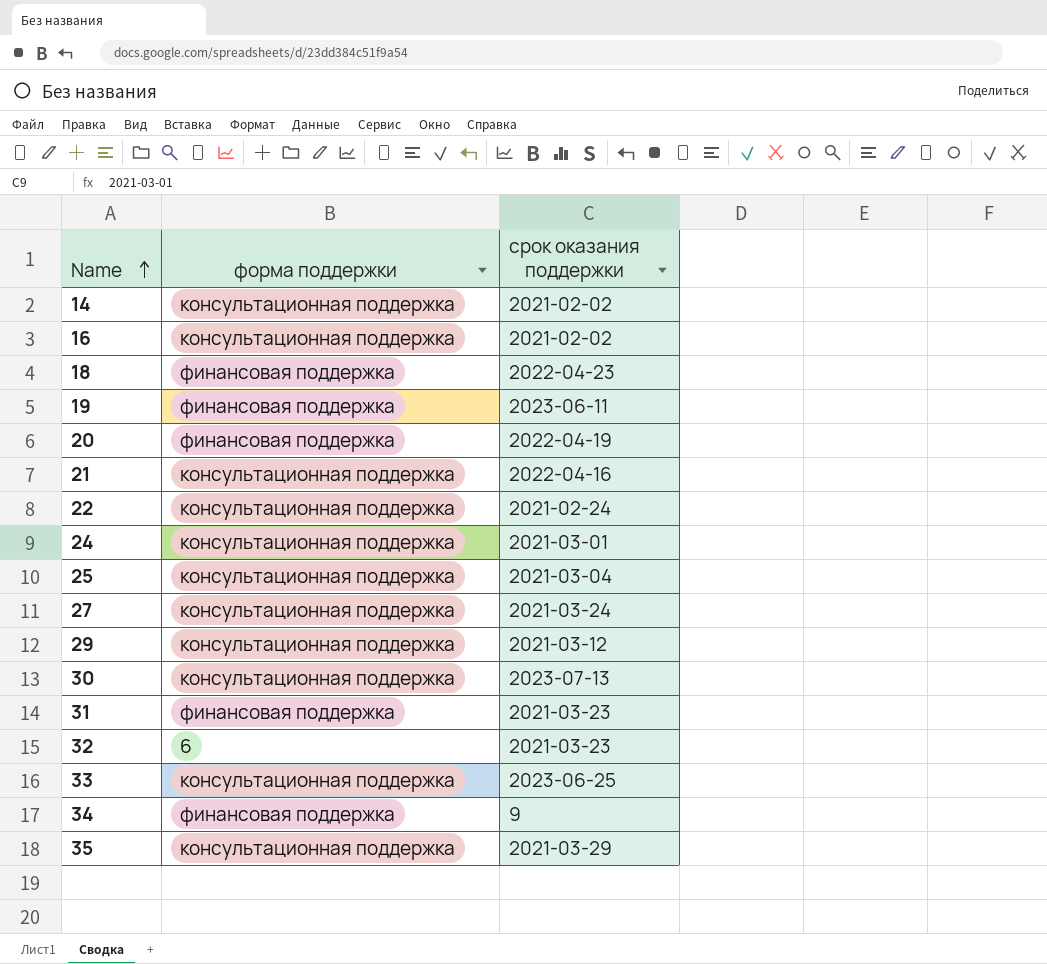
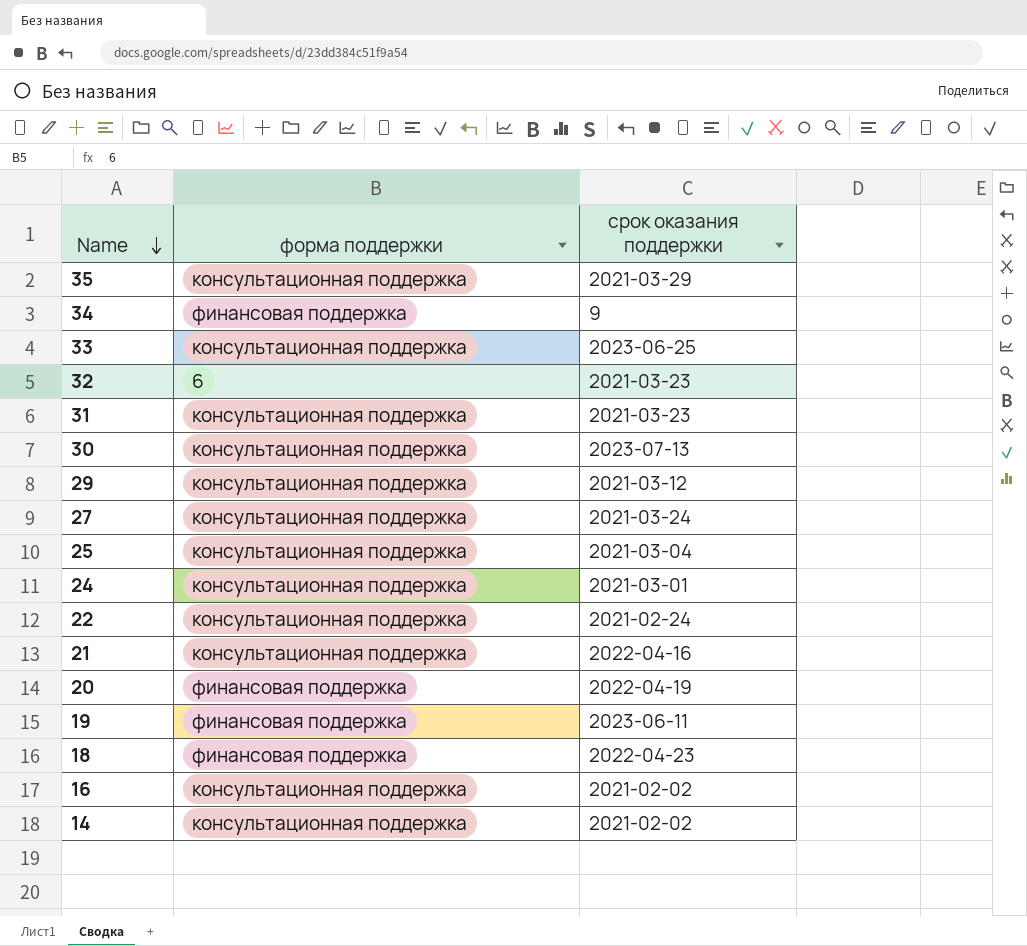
row order: Name ascending -> Name descending
31 | форма поддержки: финансовая поддержка -> консультационная поддержка

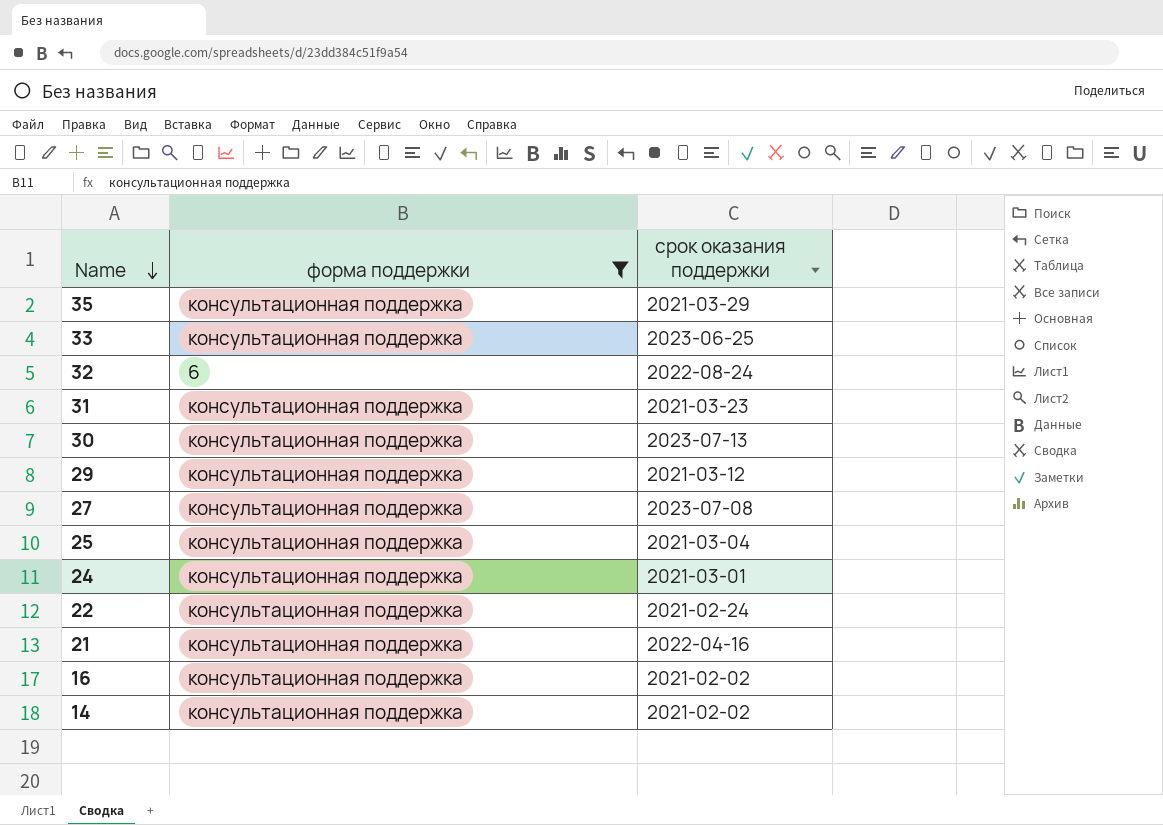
filter: none -> форма поддержки != финансовая поддержка
32 | срок оказания поддержки: 2021-03-23 -> 2022-08-24
27 | срок оказания поддержки: 2021-03-24 -> 2023-07-08

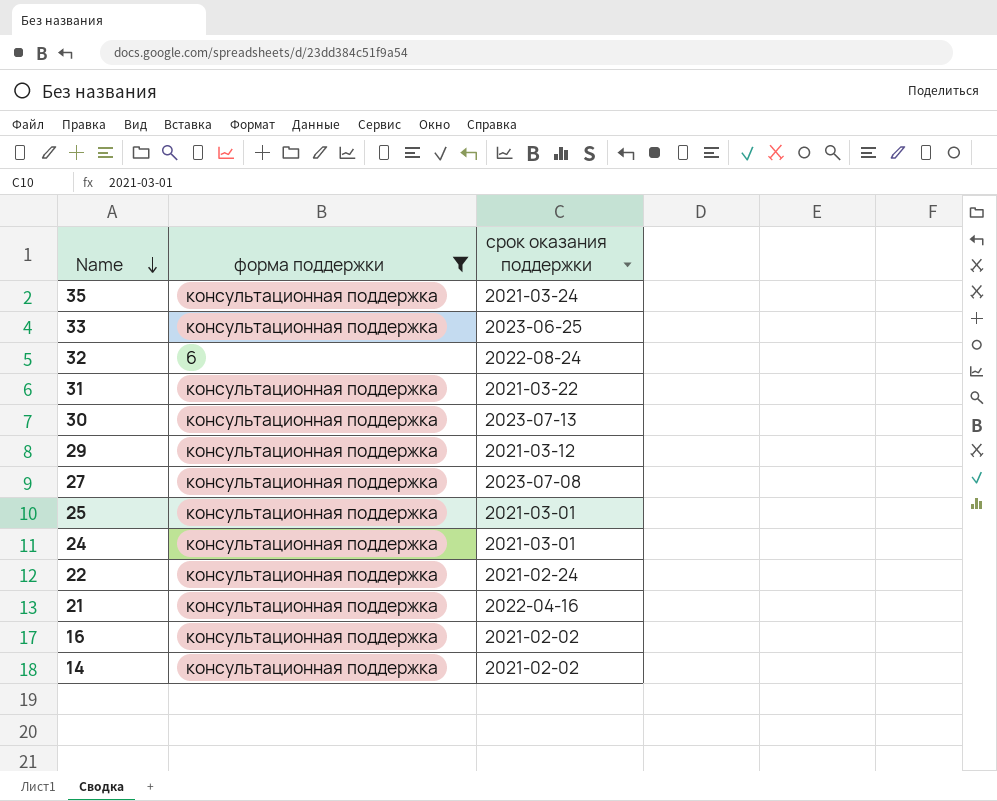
35 | срок оказания поддержки: 2021-03-29 -> 2021-03-24
31 | срок оказания поддержки: 2021-03-23 -> 2021-03-22
25 | срок оказания поддержки: 2021-03-04 -> 2021-03-01

